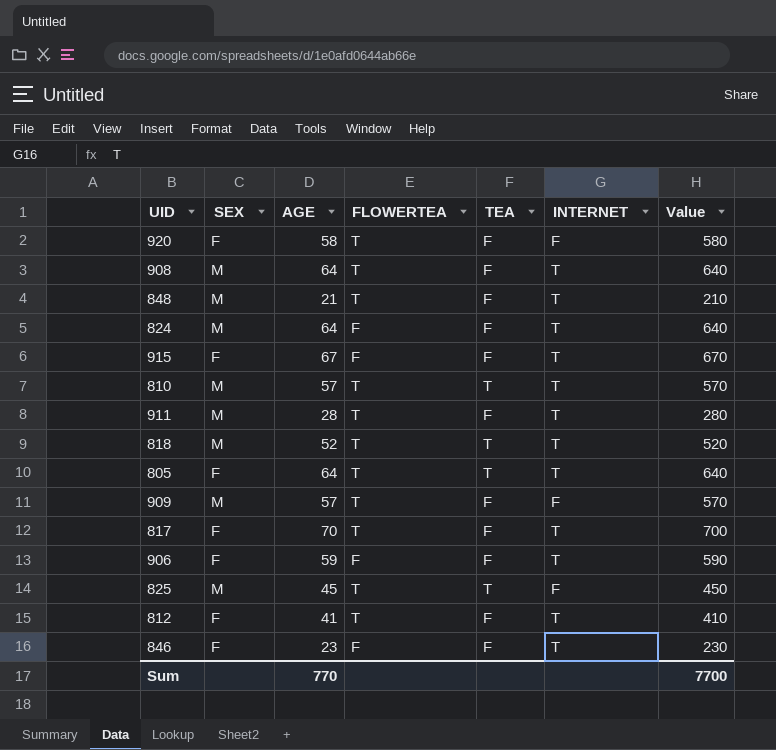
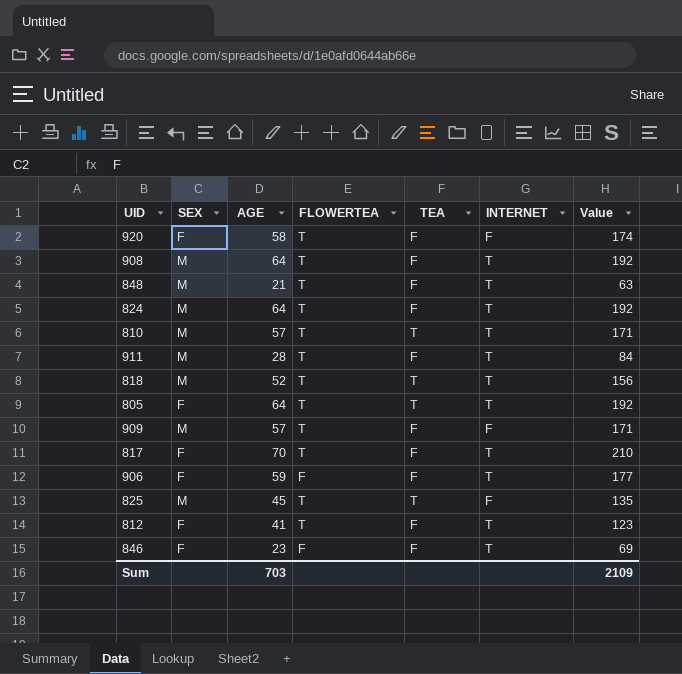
column Value | formula: [AGE] * 10 -> [AGE] * 3
row 915: F | 67 | F | F | T | 670 -> none
824 | FLOWERTEA: F -> T
Sum | AGE: 770 -> 703
Sum | Value: 7700 -> 2109

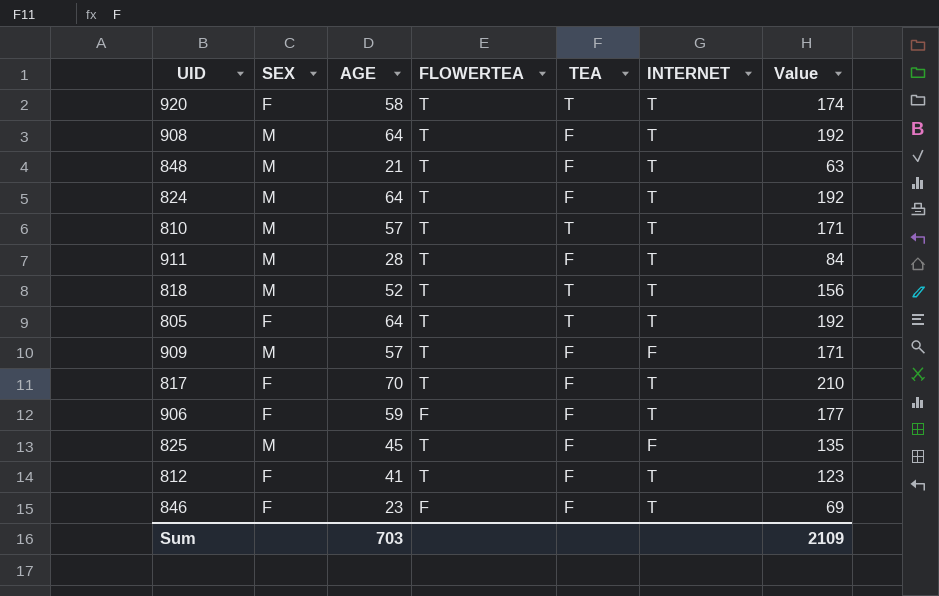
920 | TEA: F -> T
920 | INTERNET: F -> T
825 | TEA: T -> F

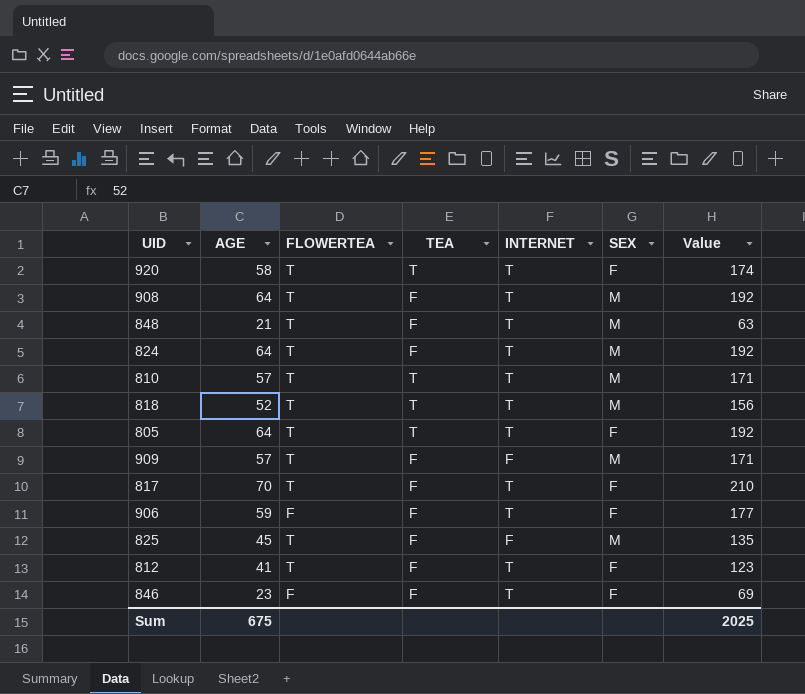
column SEX | position: 2 -> 6
row 911: M | 28 | T | F | T | 84 -> none
Sum | AGE: 703 -> 675
Sum | Value: 2109 -> 2025

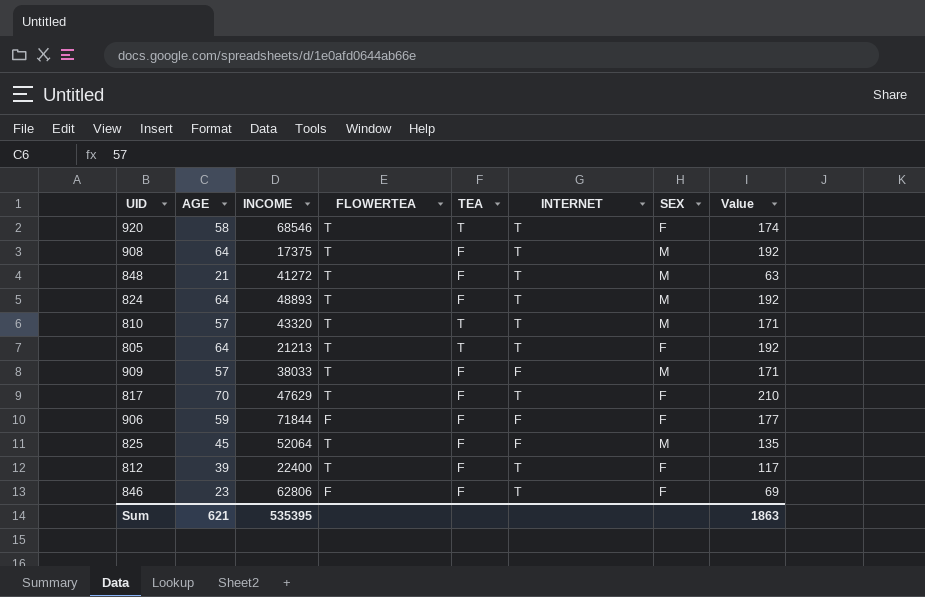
column INCOME | position: none -> 3
row 818: 52 | T | T | T | M | 156 -> none
906 | INTERNET: T -> F
812 | AGE: 41 -> 39
812 | Value: 123 -> 117
Sum | AGE: 675 -> 621
Sum | Value: 2025 -> 1863

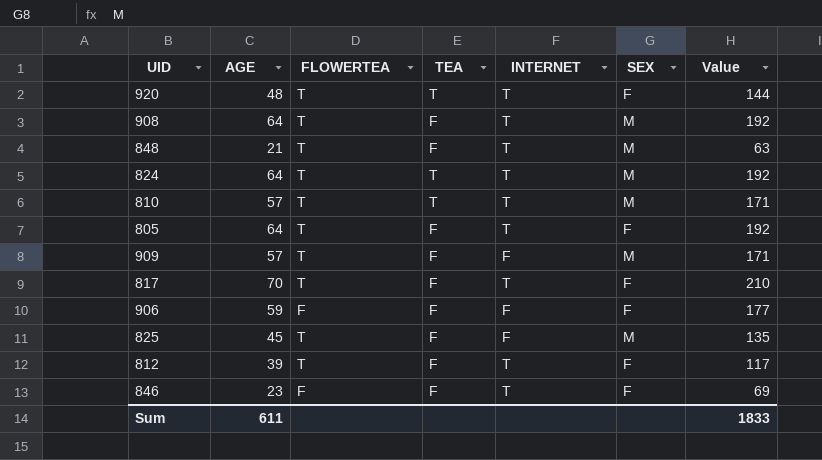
column INCOME | position: 3 -> none
920 | AGE: 58 -> 48
920 | Value: 174 -> 144
824 | TEA: F -> T
805 | TEA: T -> F
Sum | AGE: 621 -> 611
Sum | Value: 1863 -> 1833

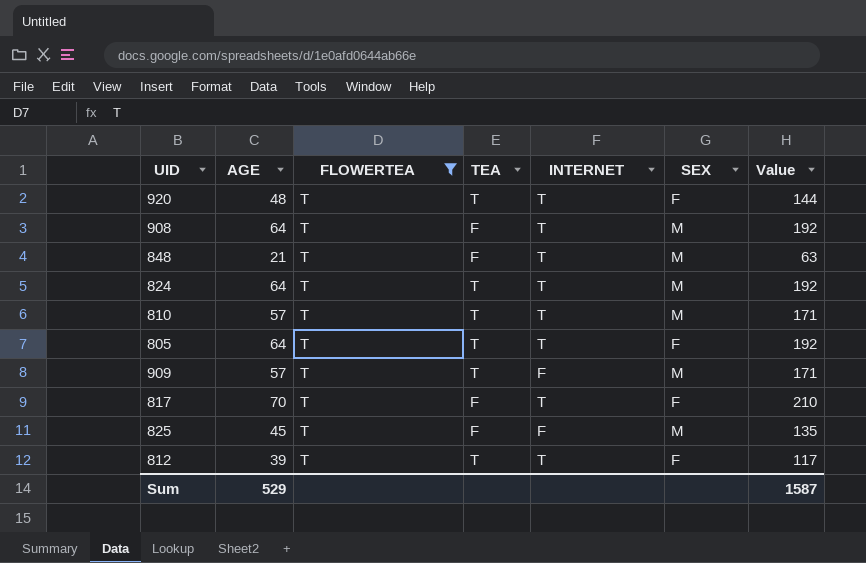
filter: none -> FLOWERTEA = T
805 | TEA: F -> T
909 | TEA: F -> T
812 | TEA: F -> T
Sum | AGE: 611 -> 529
Sum | Value: 1833 -> 1587

